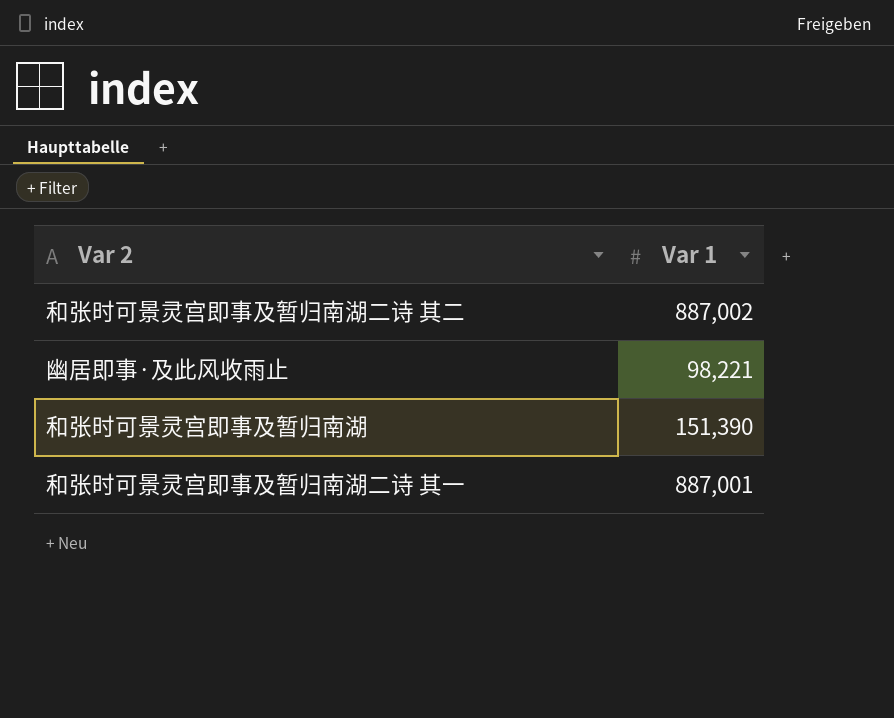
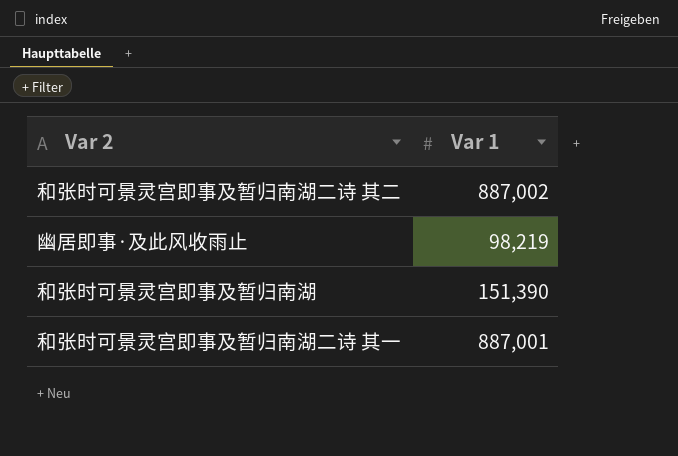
幽居即事·及此风收雨止 | Var 1: 98,221 -> 98,219

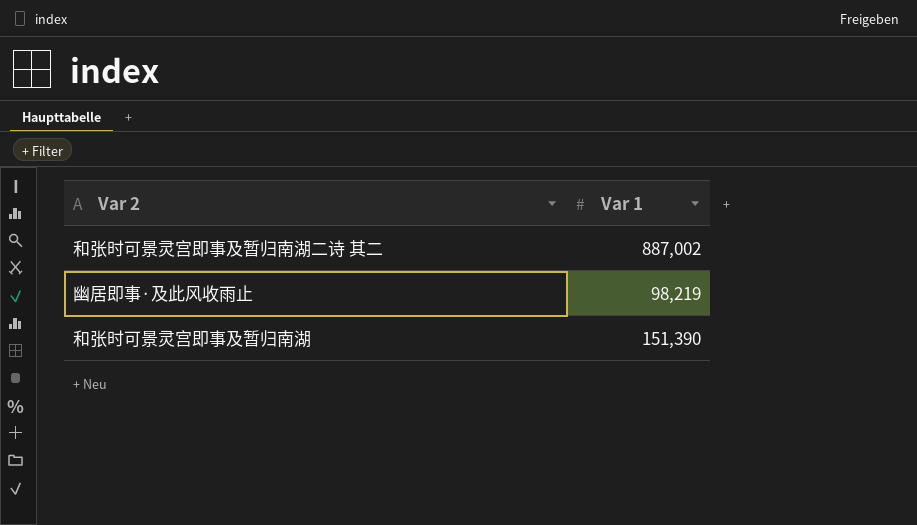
row 和张时可景灵宫即事及暂归南湖二诗 其一: 887,001 -> none

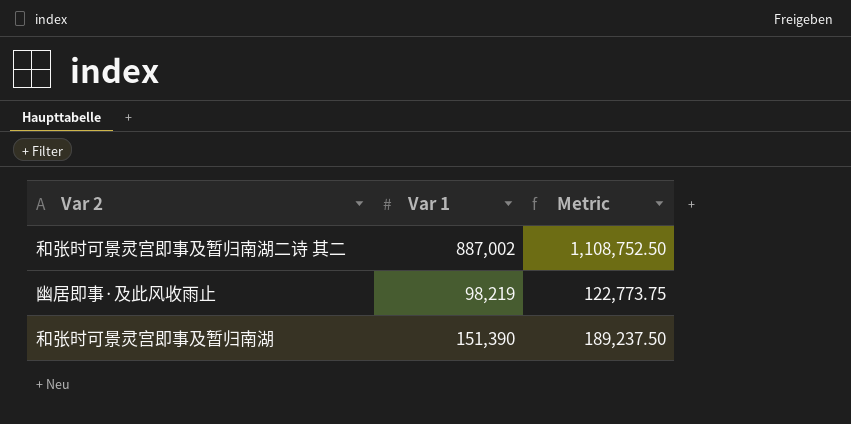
column Metric | formula: none -> [Var 1] * 1.25

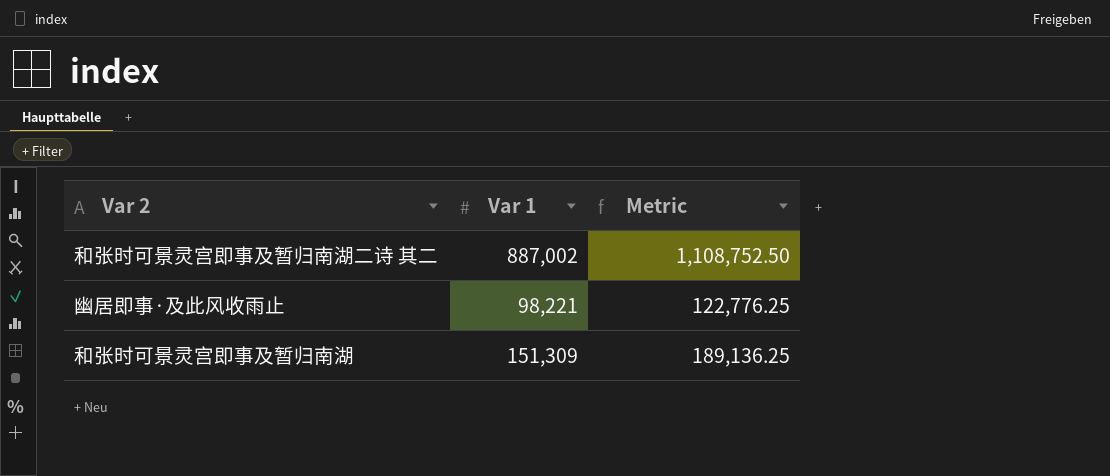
幽居即事·及此风收雨止 | Var 1: 98,219 -> 98,221
幽居即事·及此风收雨止 | Metric: 122,773.75 -> 122,776.25
和张时可景灵宫即事及暂归南湖 | Var 1: 151,390 -> 151,309
和张时可景灵宫即事及暂归南湖 | Metric: 189,237.50 -> 189,136.25

